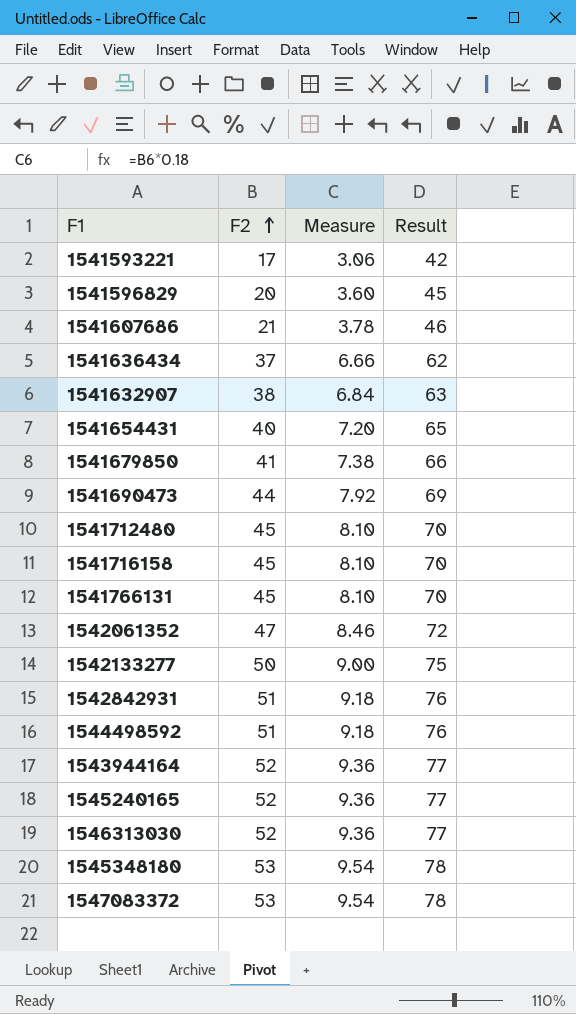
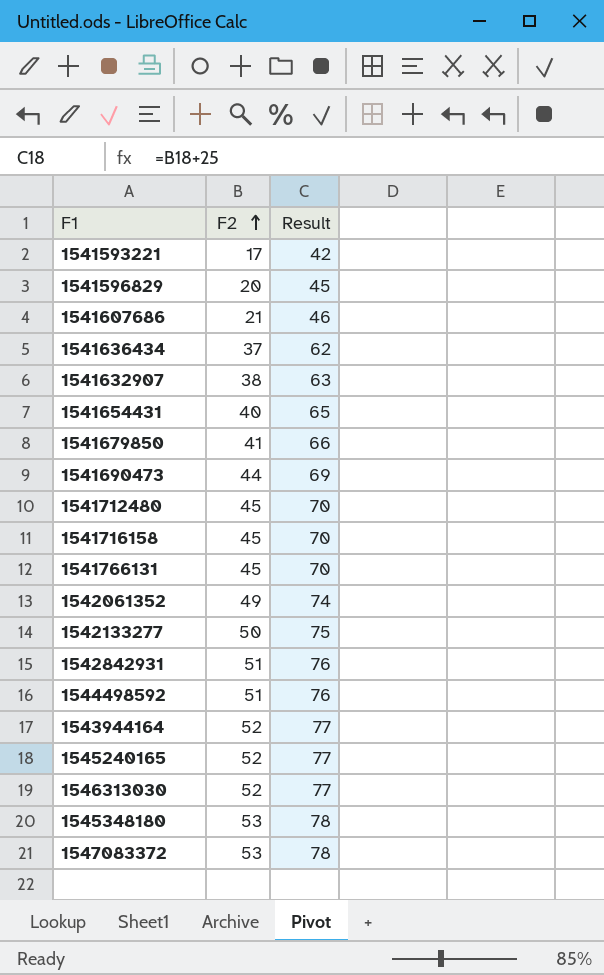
column Measure | formula: [F2] * 0.18 -> none
1542061352 | F2: 47 -> 49
1542061352 | Result: 72 -> 74

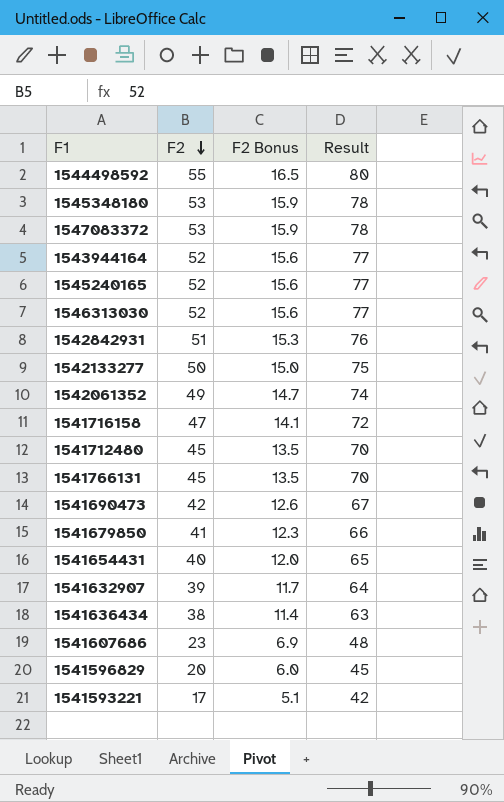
row order: F2 ascending -> F2 descending
column F2 Bonus | formula: none -> [F2] * 0.3
1544498592 | F2: 51 -> 55
1544498592 | Result: 76 -> 80
1541716158 | F2: 45 -> 47
1541716158 | Result: 70 -> 72
1541690473 | F2: 44 -> 42
1541690473 | Result: 69 -> 67
1541632907 | F2: 38 -> 39
1541632907 | Result: 63 -> 64
1541636434 | F2: 37 -> 38
1541636434 | Result: 62 -> 63
1541607686 | F2: 21 -> 23
1541607686 | Result: 46 -> 48

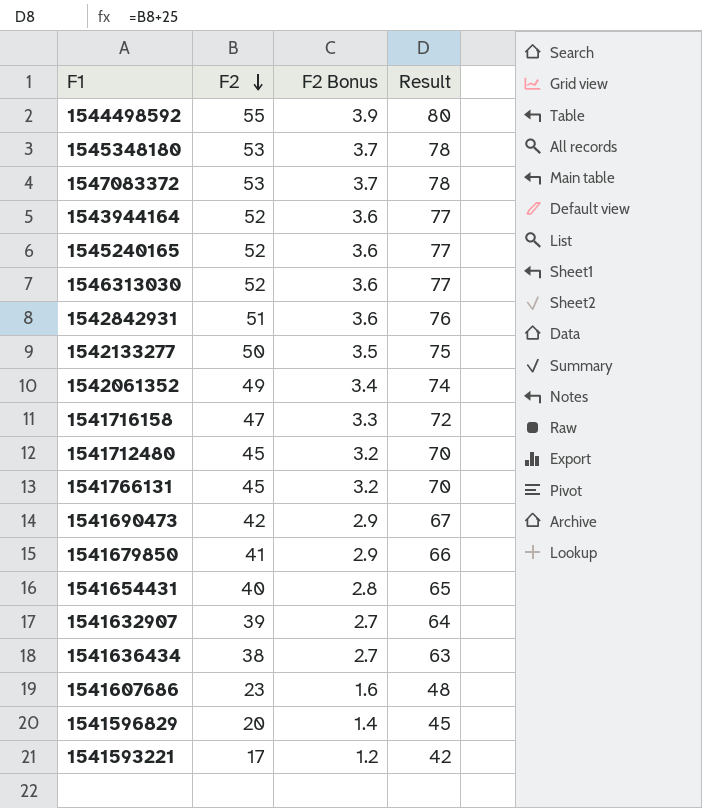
column F2 Bonus | formula: [F2] * 0.3 -> [F2] * 0.07

